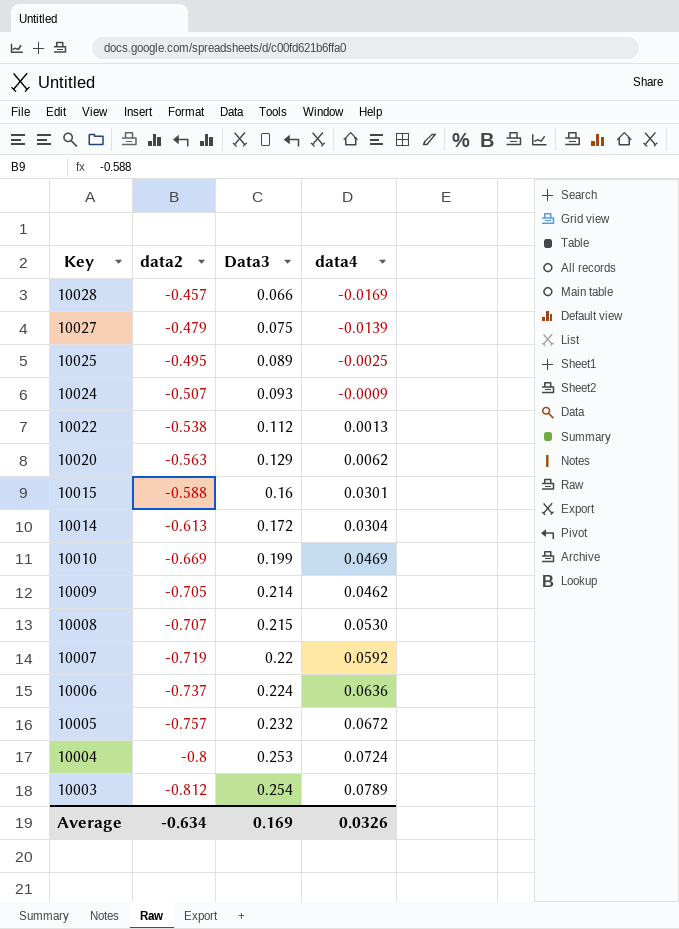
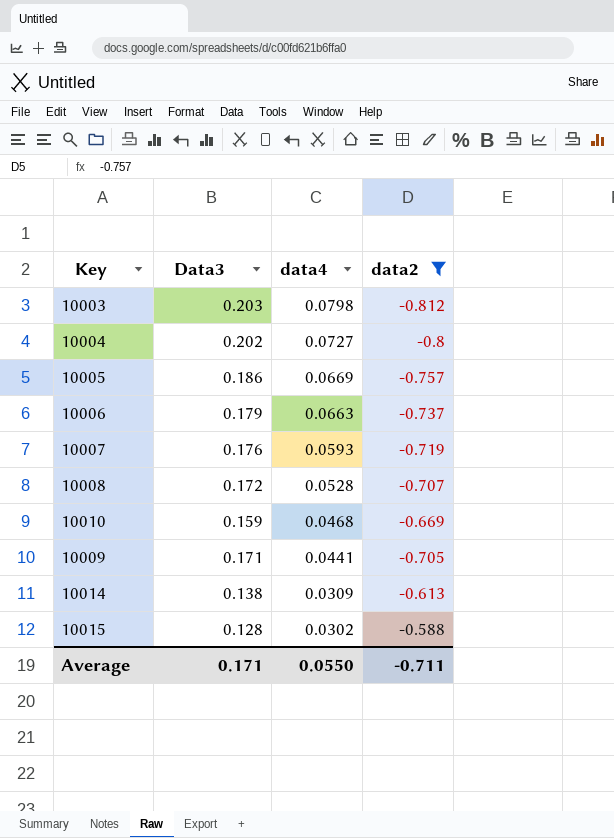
filter: none -> data2 <= -0.588
row order: Key descending -> data4 descending
column data2 | position: 2 -> 4
10003 | Data3: 0.254 -> 0.203
10003 | data4: 0.0789 -> 0.0798
10004 | Data3: 0.253 -> 0.202
10004 | data4: 0.0724 -> 0.0727
10005 | Data3: 0.232 -> 0.186
10005 | data4: 0.0672 -> 0.0669
10006 | Data3: 0.224 -> 0.179
10006 | data4: 0.0636 -> 0.0663
10007 | Data3: 0.22 -> 0.176
10007 | data4: 0.0592 -> 0.0593
10008 | Data3: 0.215 -> 0.172
10008 | data4: 0.0530 -> 0.0528
10010 | Data3: 0.199 -> 0.159
10010 | data4: 0.0469 -> 0.0468
10009 | Data3: 0.214 -> 0.171
10009 | data4: 0.0462 -> 0.0441
10014 | Data3: 0.172 -> 0.138
10014 | data4: 0.0304 -> 0.0309
10015 | Data3: 0.16 -> 0.128
10015 | data4: 0.0301 -> 0.0302
Average | Data3: 0.169 -> 0.171
Average | data4: 0.0326 -> 0.0550
Average | data2: -0.634 -> -0.711

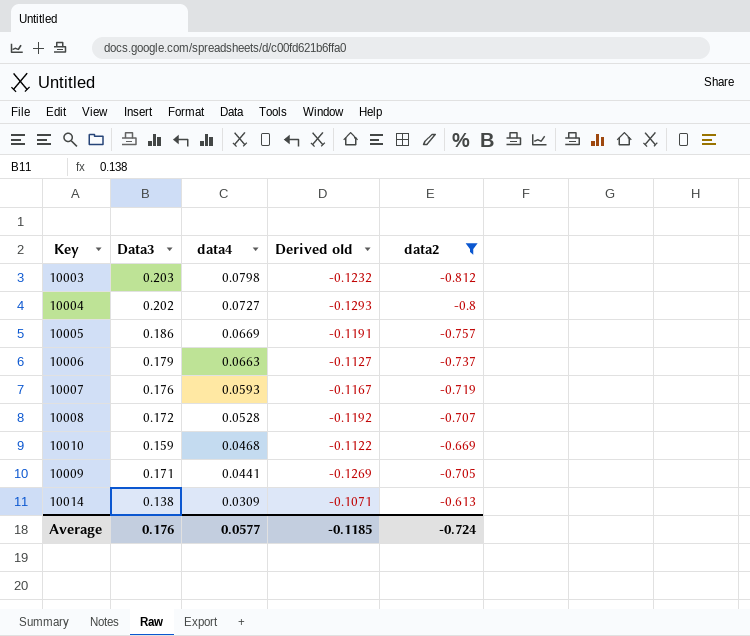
column Derived old | formula: none -> [data4] - [Data3]
row 10015: 0.128 | 0.0302 | -0.588 -> none
Average | Data3: 0.171 -> 0.176
Average | data4: 0.0550 -> 0.0577
Average | data2: -0.711 -> -0.724

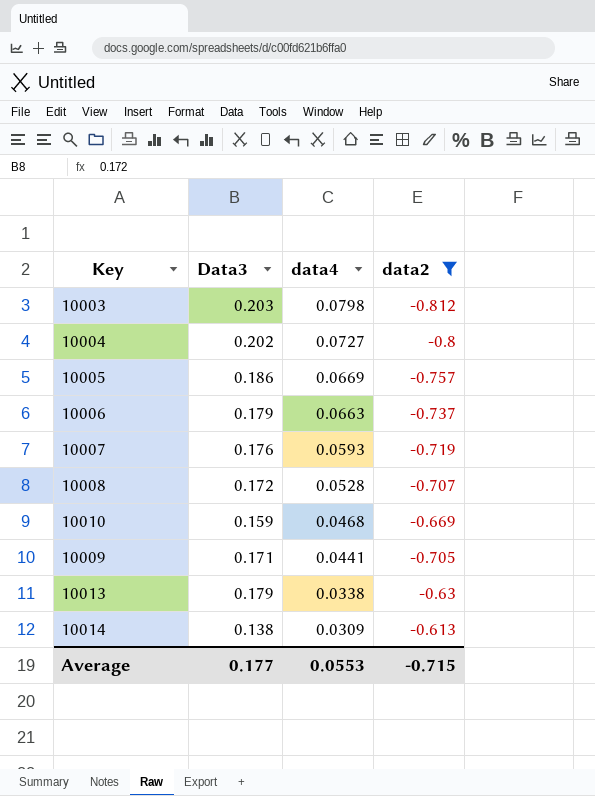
column Derived old | formula: [data4] - [Data3] -> none
row 10013: none -> 0.179 | 0.0338 | -0.63
Average | Data3: 0.176 -> 0.177
Average | data4: 0.0577 -> 0.0553
Average | data2: -0.724 -> -0.715

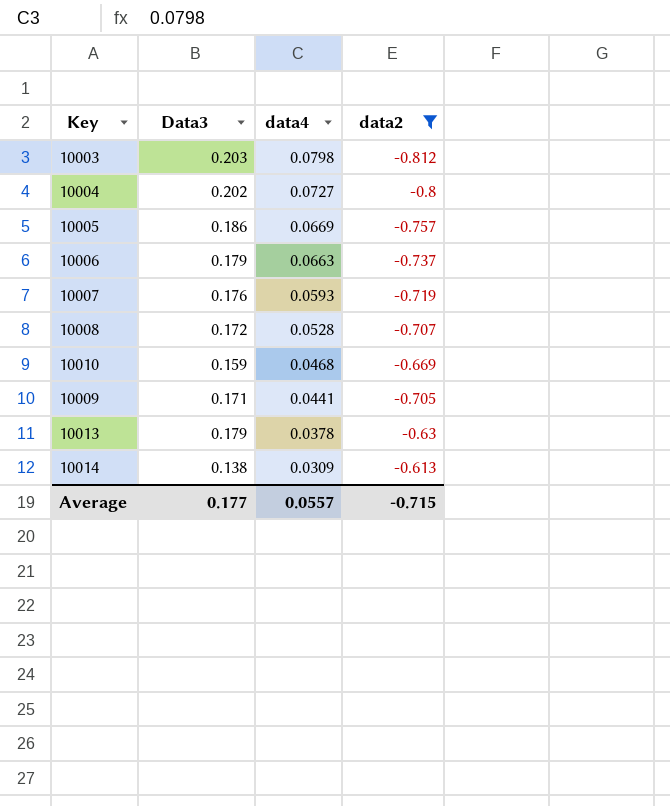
10013 | data4: 0.0338 -> 0.0378
Average | data4: 0.0553 -> 0.0557

